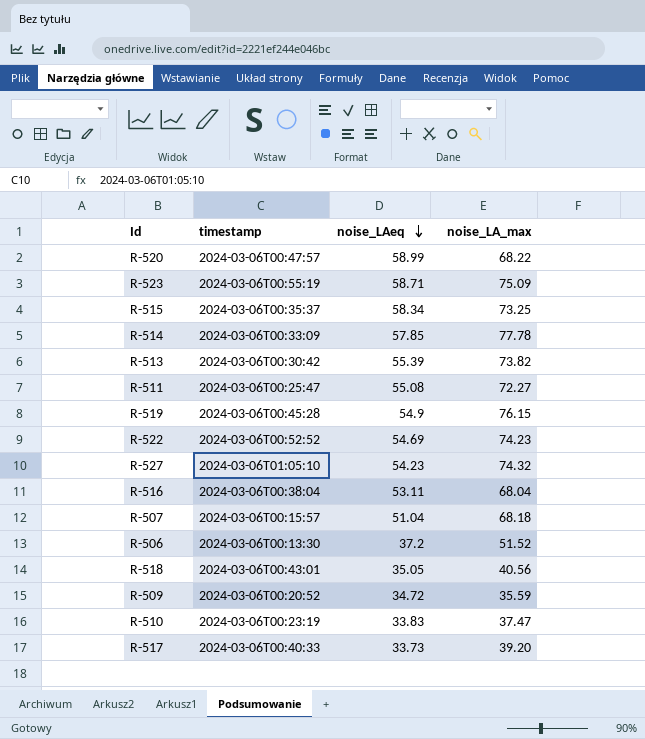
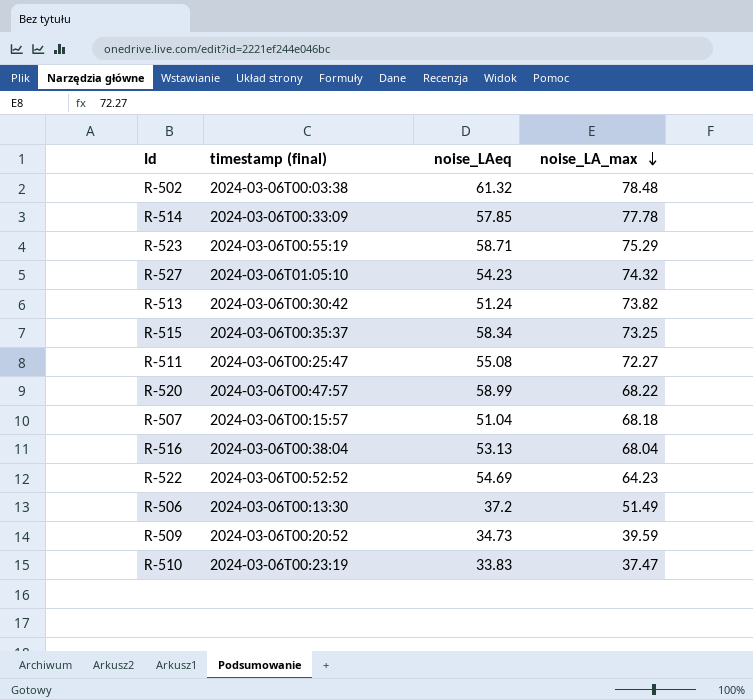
row order: noise_LAeq descending -> noise_LA_max descending
column name: timestamp -> timestamp (final)
row R-519: 2024-03-06T00:45:28 | 54.9 | 76.15 -> none
row R-518: 2024-03-06T00:43:01 | 35.05 | 40.56 -> none
row R-517: 2024-03-06T00:40:33 | 33.73 | 39.20 -> none
row R-502: none -> 2024-03-06T00:03:38 | 61.32 | 78.48
R-523 | noise_LA_max: 75.09 -> 75.29
R-513 | noise_LAeq: 55.39 -> 51.24
R-516 | noise_LAeq: 53.11 -> 53.13
R-522 | noise_LA_max: 74.23 -> 64.23
R-506 | noise_LA_max: 51.52 -> 51.49
R-509 | noise_LAeq: 34.72 -> 34.73
R-509 | noise_LA_max: 35.59 -> 39.59

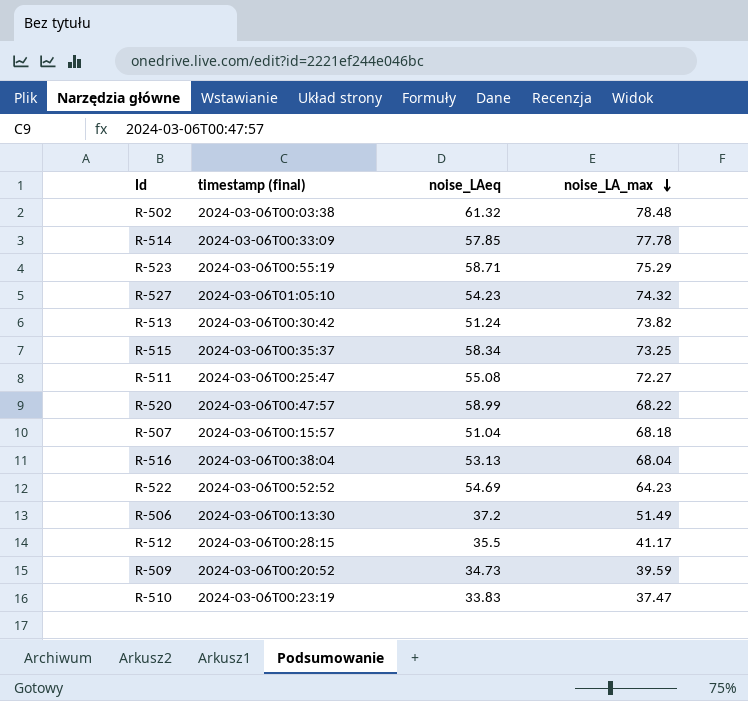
row R-512: none -> 2024-03-06T00:28:15 | 35.5 | 41.17

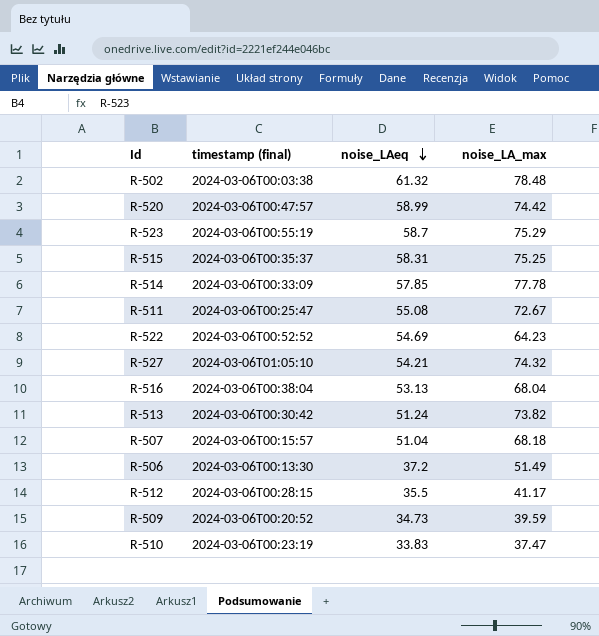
row order: noise_LA_max descending -> noise_LAeq descending
R-520 | noise_LA_max: 68.22 -> 74.42
R-523 | noise_LAeq: 58.71 -> 58.7
R-515 | noise_LAeq: 58.34 -> 58.31
R-515 | noise_LA_max: 73.25 -> 75.25
R-511 | noise_LA_max: 72.27 -> 72.67
R-527 | noise_LAeq: 54.23 -> 54.21

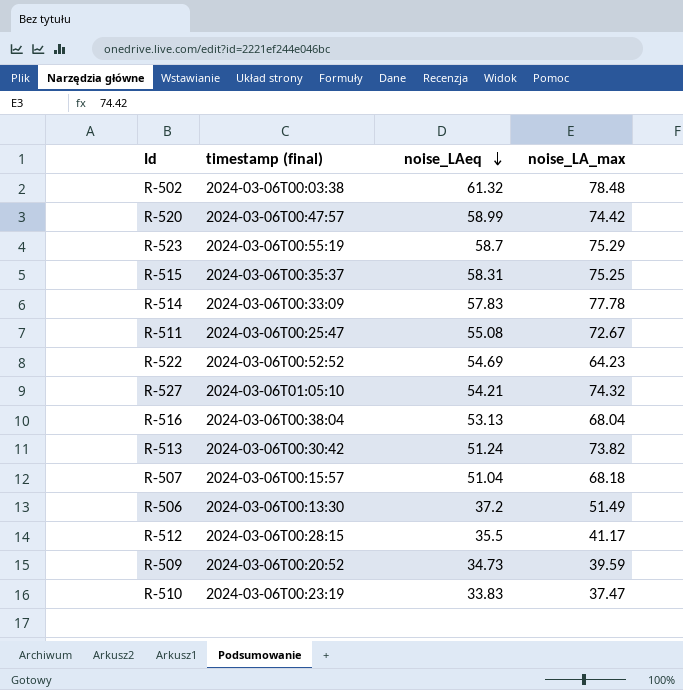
R-514 | noise_LAeq: 57.85 -> 57.83

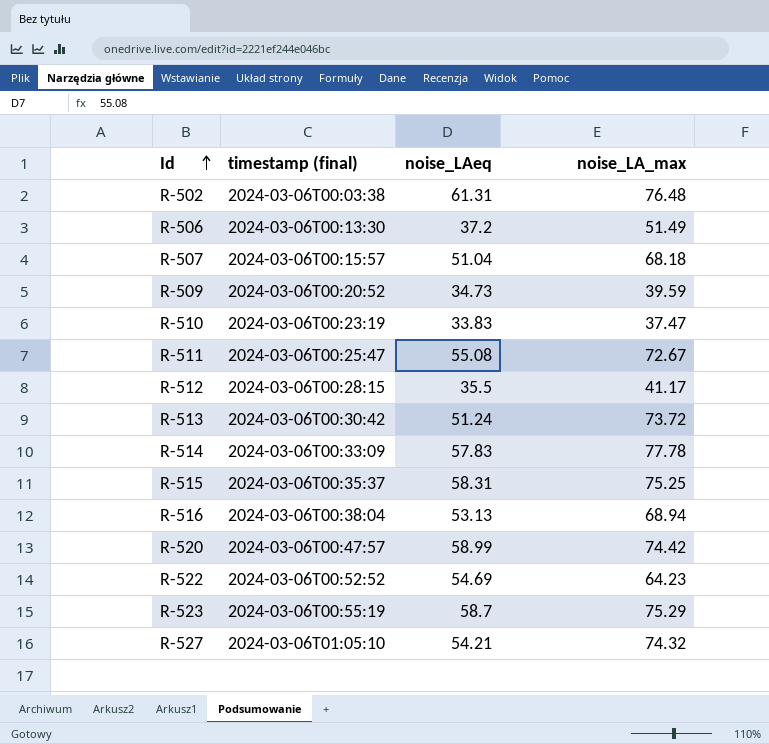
row order: noise_LAeq descending -> Id ascending
R-502 | noise_LAeq: 61.32 -> 61.31
R-502 | noise_LA_max: 78.48 -> 76.48
R-513 | noise_LA_max: 73.82 -> 73.72
R-516 | noise_LA_max: 68.04 -> 68.94

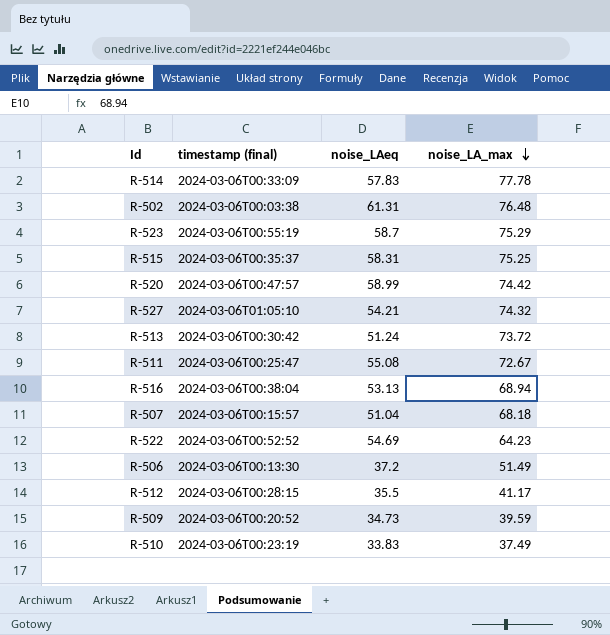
row order: Id ascending -> noise_LA_max descending
R-510 | noise_LA_max: 37.47 -> 37.49

